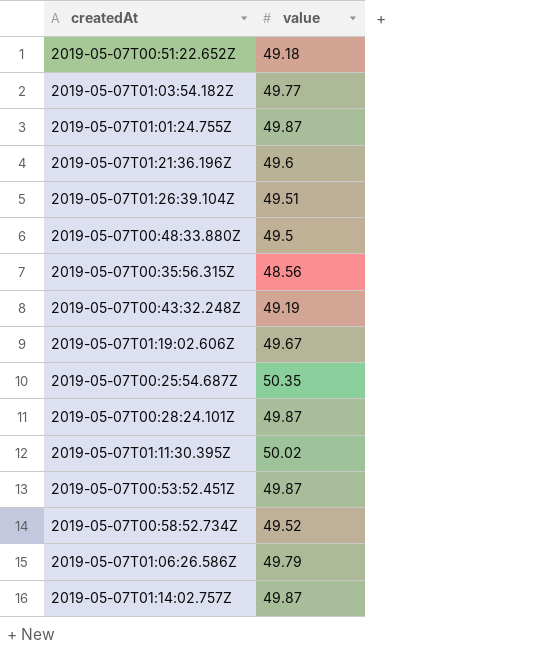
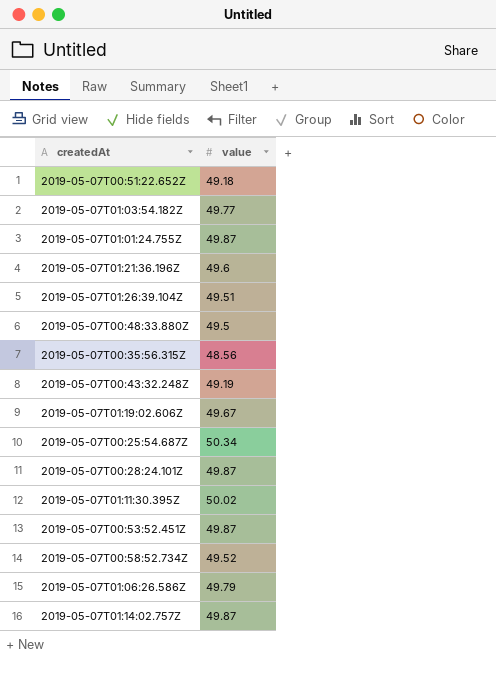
2019-05-07T00:25:54.687Z | value: 50.35 -> 50.34

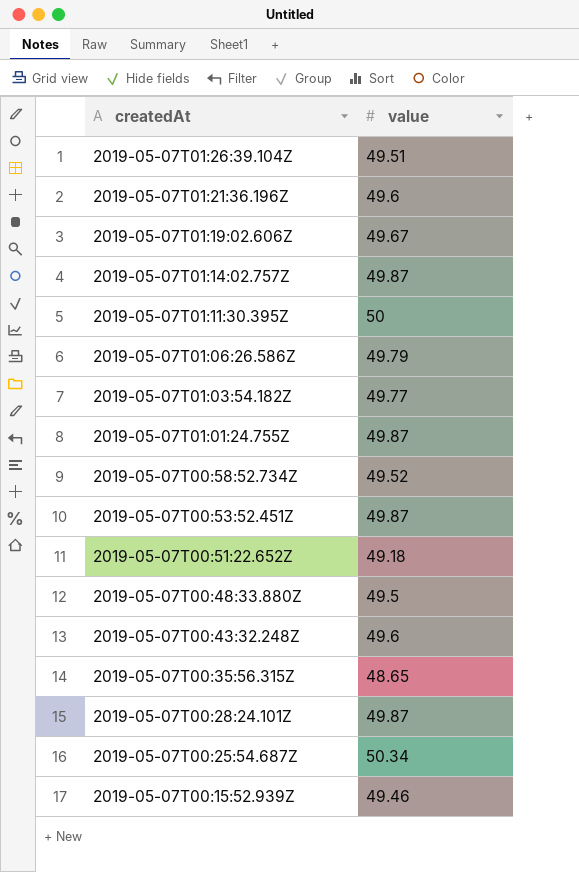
row order: none -> createdAt descending
2019-05-07T01:11:30.395Z | value: 50.02 -> 50
2019-05-07T00:43:32.248Z | value: 49.19 -> 49.6
2019-05-07T00:35:56.315Z | value: 48.56 -> 48.65
row 2019-05-07T00:15:52.939Z: none -> 49.46

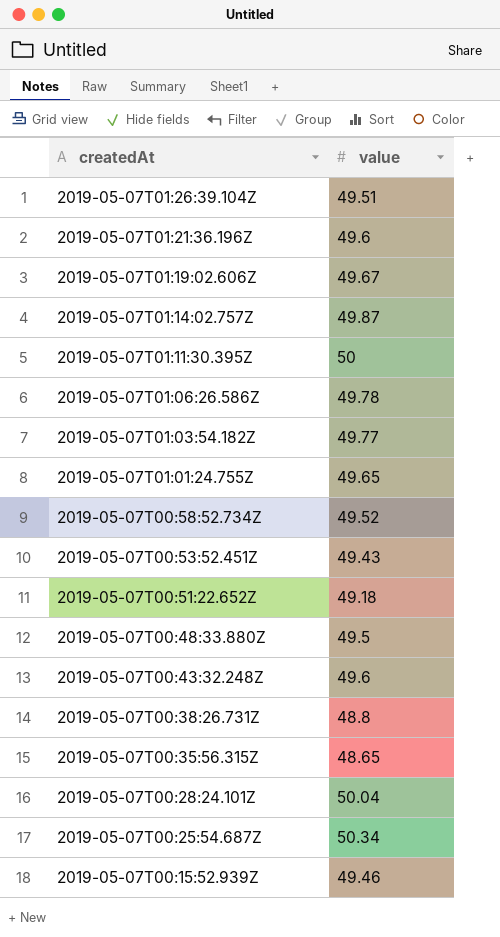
2019-05-07T01:06:26.586Z | value: 49.79 -> 49.78
2019-05-07T01:01:24.755Z | value: 49.87 -> 49.65
2019-05-07T00:53:52.451Z | value: 49.87 -> 49.43
row 2019-05-07T00:38:26.731Z: none -> 48.8
2019-05-07T00:28:24.101Z | value: 49.87 -> 50.04

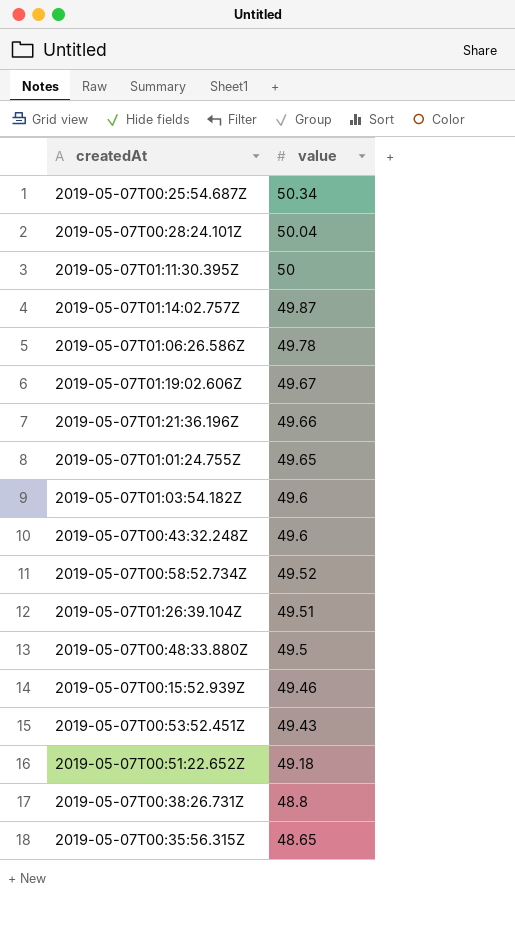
row order: createdAt descending -> value descending
2019-05-07T01:21:36.196Z | value: 49.6 -> 49.66
2019-05-07T01:03:54.182Z | value: 49.77 -> 49.6

